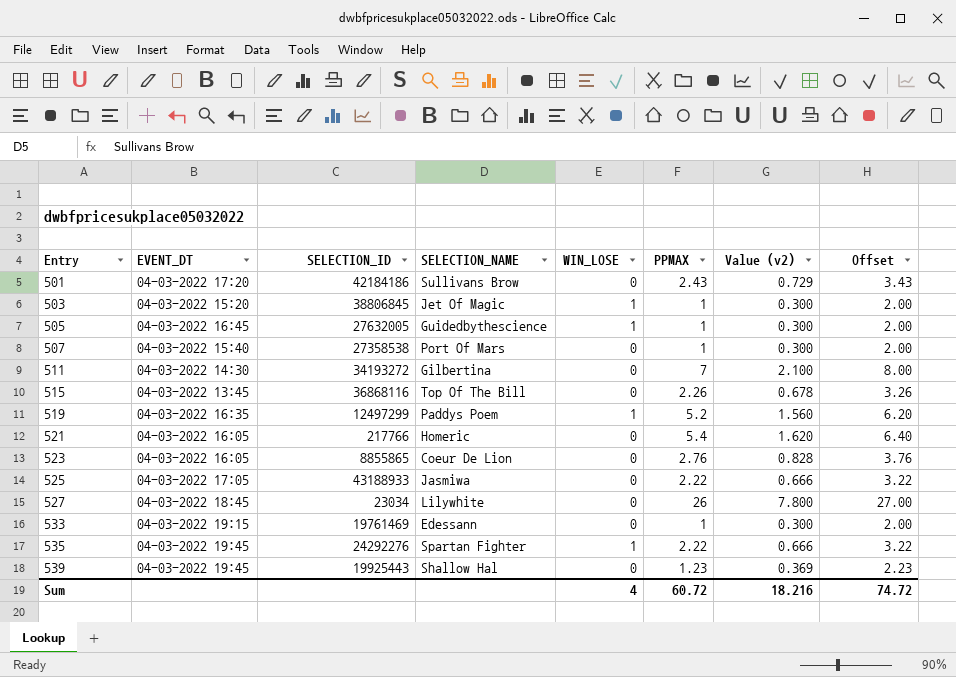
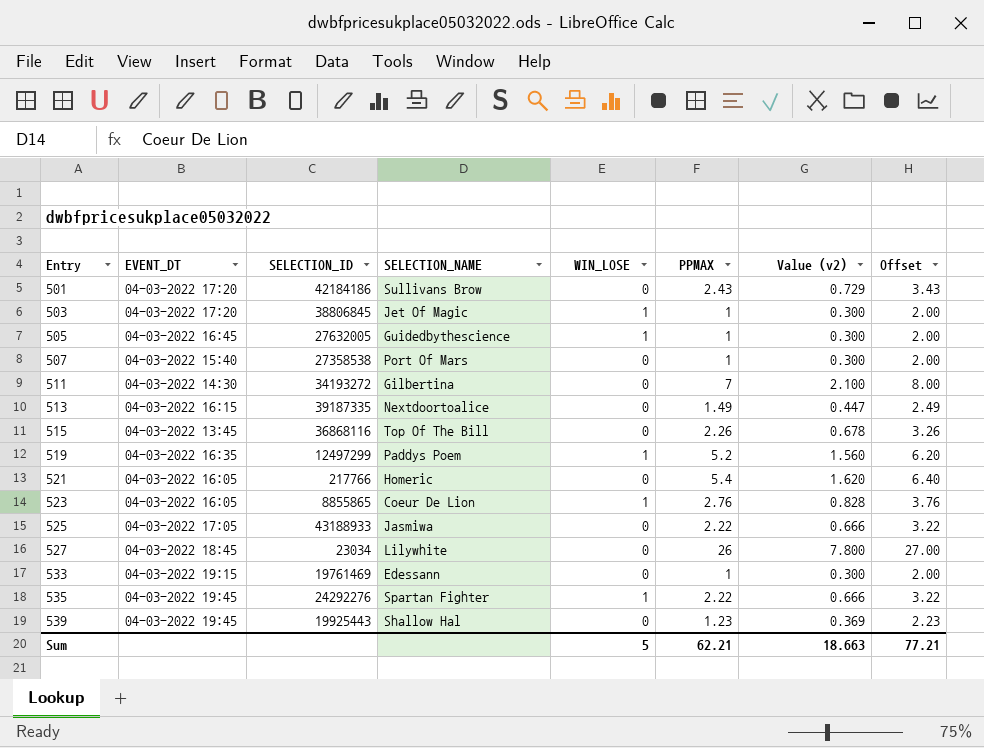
503 | EVENT_DT: 04-03-2022 15:20 -> 04-03-2022 17:20
row 513: none -> 04-03-2022 16:15 | 39187335 | Nextdoortoalice | 0 | 1.49 | 0.447 | 2.49
523 | WIN_LOSE: 0 -> 1
Sum | WIN_LOSE: 4 -> 5
Sum | PPMAX: 60.72 -> 62.21
Sum | Value (v2): 18.216 -> 18.663
Sum | Offset: 74.72 -> 77.21

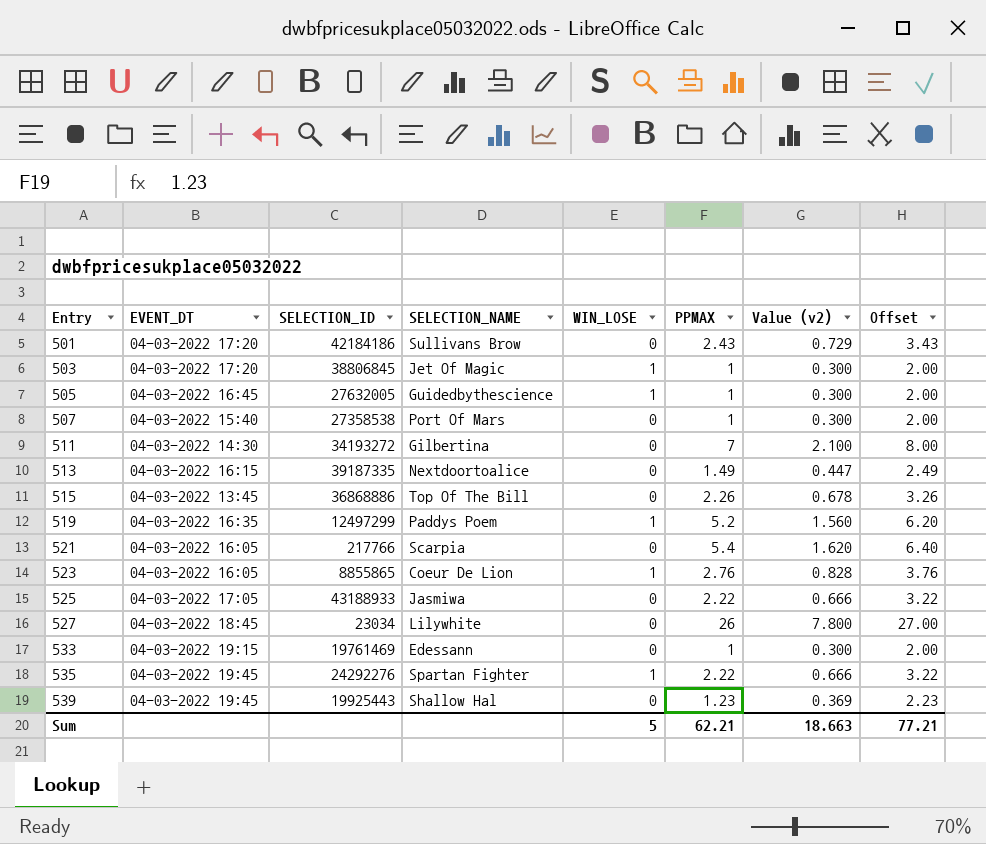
515 | SELECTION_ID: 36868116 -> 36868886
521 | SELECTION_NAME: Homeric -> Scarpia

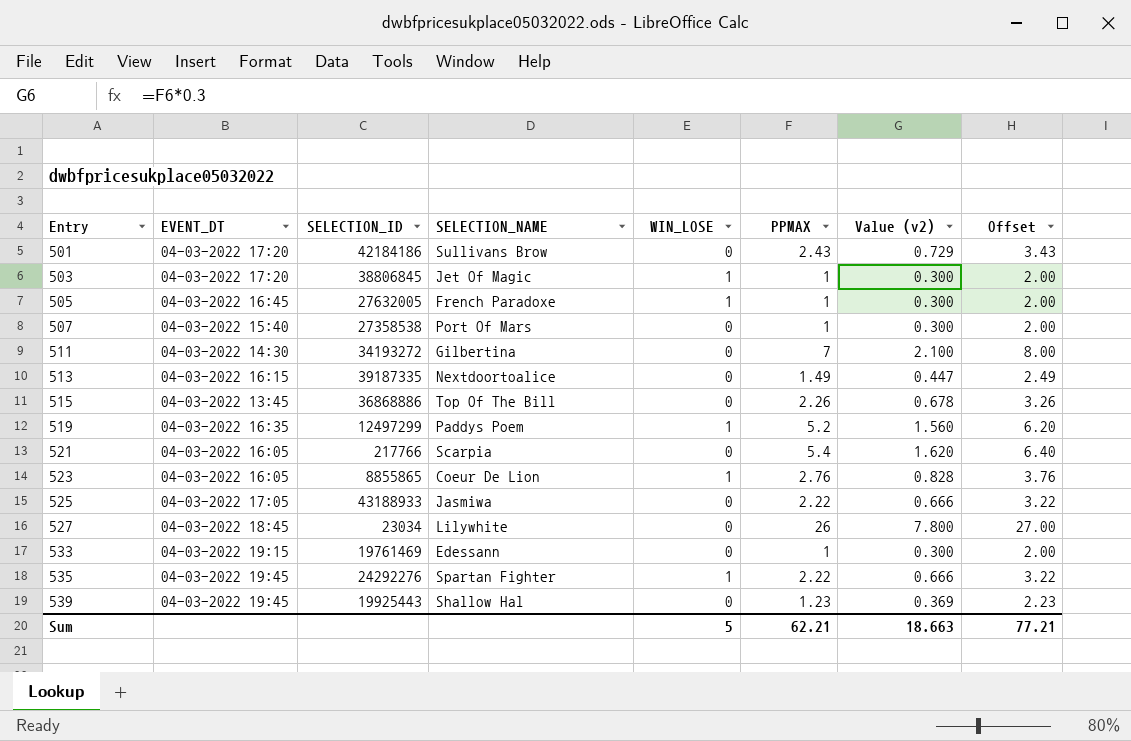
505 | SELECTION_NAME: Guidedbythescience -> French Paradoxe

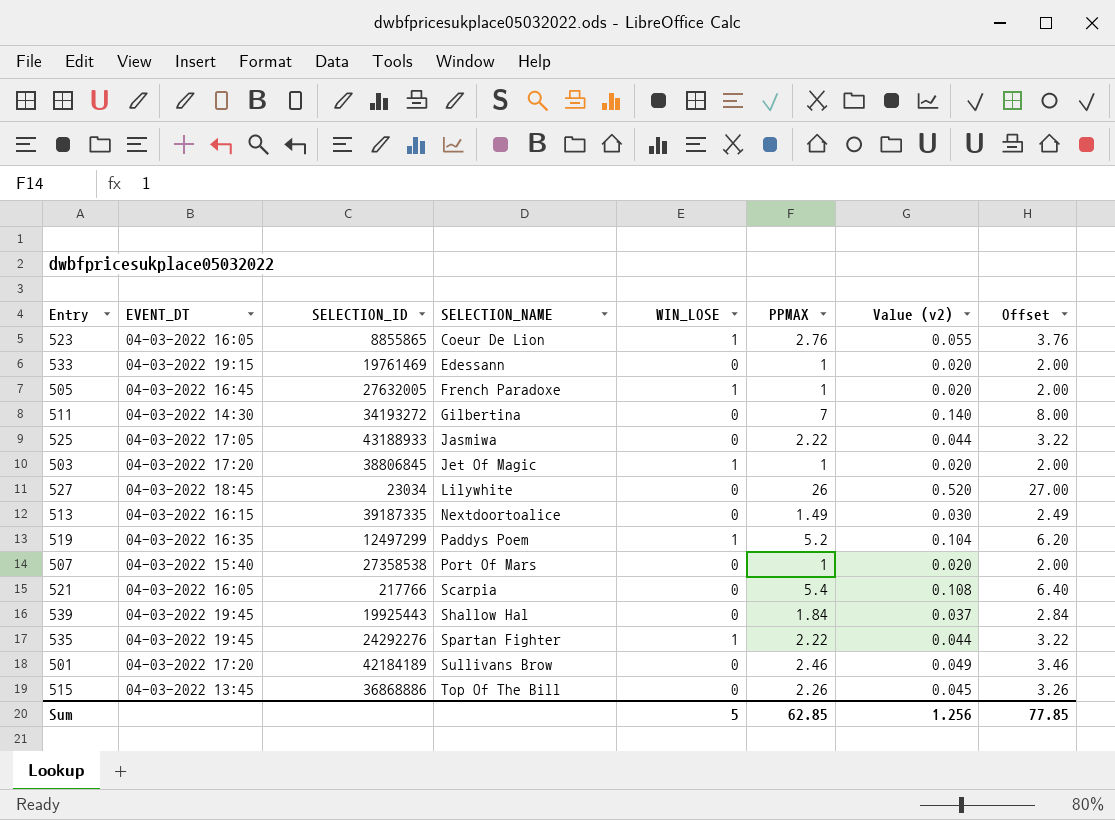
row order: Entry ascending -> SELECTION_NAME ascending
column Value (v2) | formula: [PPMAX] * 0.3 -> [PPMAX] * 0.02
539 | PPMAX: 1.23 -> 1.84
539 | Offset: 2.23 -> 2.84
501 | SELECTION_ID: 42184186 -> 42184189
501 | PPMAX: 2.43 -> 2.46
501 | Offset: 3.43 -> 3.46
Sum | PPMAX: 62.21 -> 62.85
Sum | Value (v2): 18.663 -> 1.256
Sum | Offset: 77.21 -> 77.85

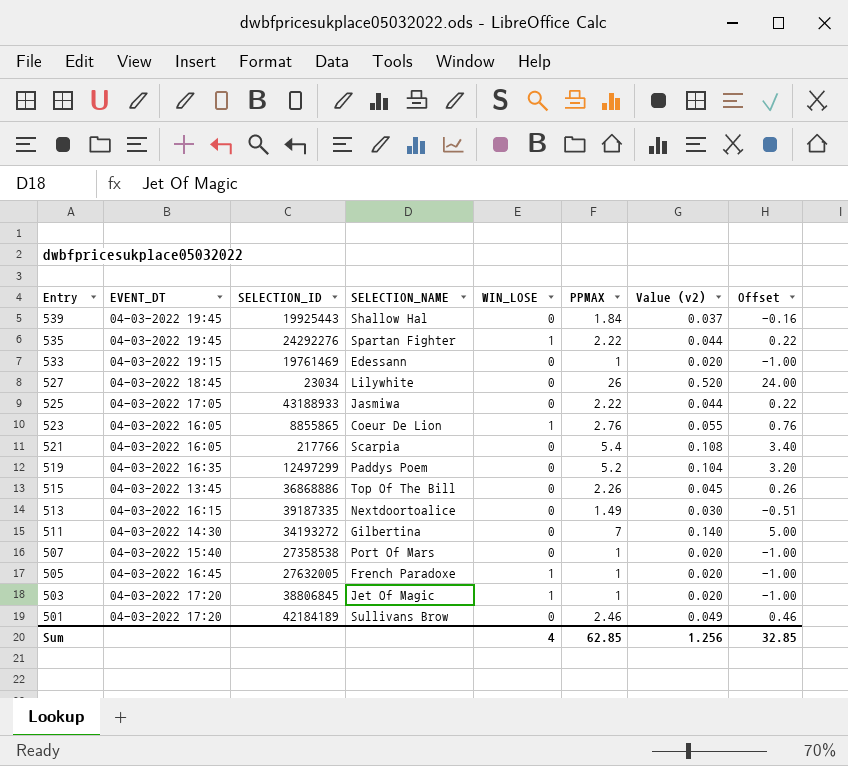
row order: SELECTION_NAME ascending -> Entry descending
column Offset | formula: [PPMAX] + 1 -> [PPMAX] - 2
519 | WIN_LOSE: 1 -> 0
Sum | WIN_LOSE: 5 -> 4
Sum | Offset: 77.85 -> 32.85

